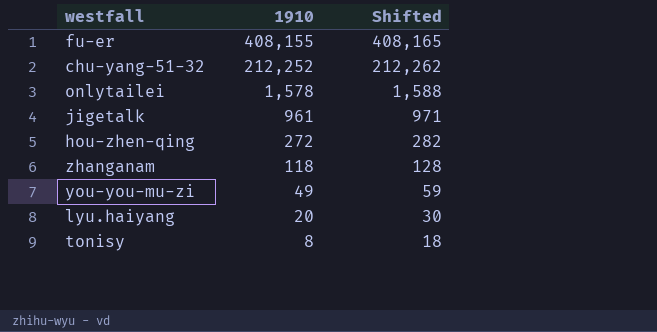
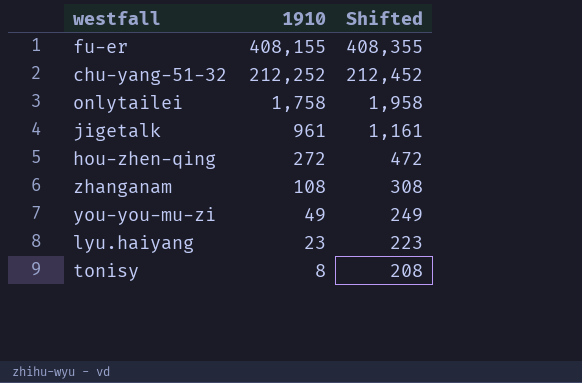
column Shifted | formula: [1910] + 10 -> [1910] + 200
onlytailei | 1910: 1,578 -> 1,758
zhanganam | 1910: 118 -> 108
lyu.haiyang | 1910: 20 -> 23

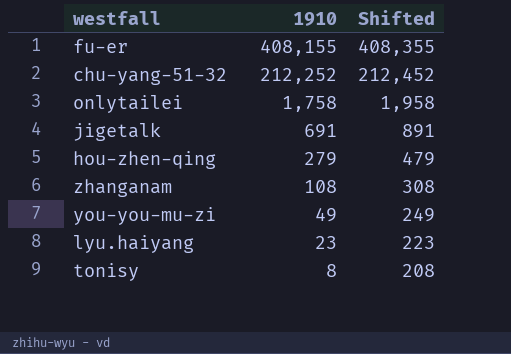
jigetalk | 1910: 961 -> 691
jigetalk | Shifted: 1,161 -> 891
hou-zhen-qing | 1910: 272 -> 279
hou-zhen-qing | Shifted: 472 -> 479

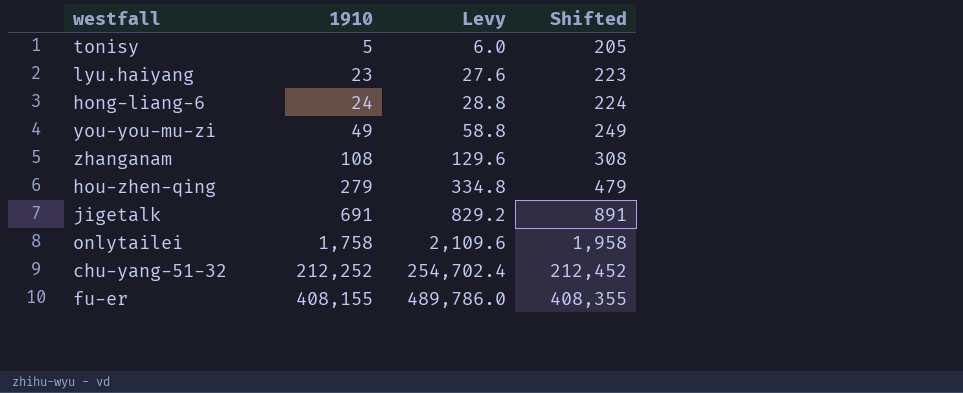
row order: 1910 descending -> 1910 ascending
column Levy | formula: none -> [1910] * 1.2
tonisy | 1910: 8 -> 5
tonisy | Shifted: 208 -> 205
row hong-liang-6: none -> 24 | 28.8 | 224

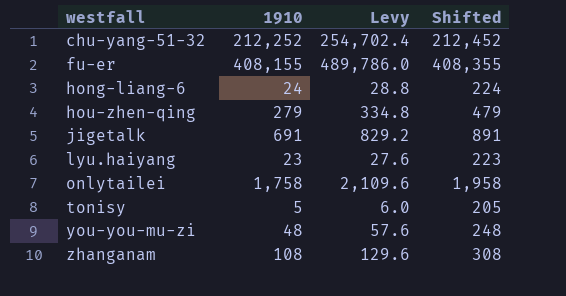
row order: 1910 ascending -> westfall ascending
you-you-mu-zi | 1910: 49 -> 48
you-you-mu-zi | Levy: 58.8 -> 57.6
you-you-mu-zi | Shifted: 249 -> 248

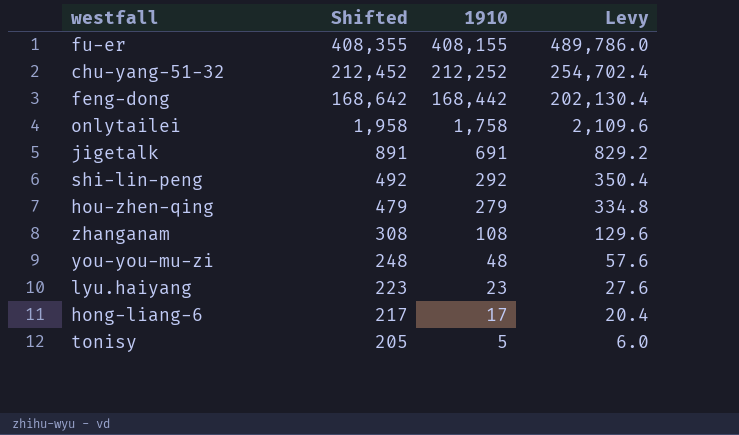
row order: westfall ascending -> Shifted descending
column Shifted | position: 4 -> 2
row feng-dong: none -> 168,642 | 168,442 | 202,130.4
row shi-lin-peng: none -> 492 | 292 | 350.4
hong-liang-6 | Shifted: 224 -> 217
hong-liang-6 | 1910: 24 -> 17
hong-liang-6 | Levy: 28.8 -> 20.4

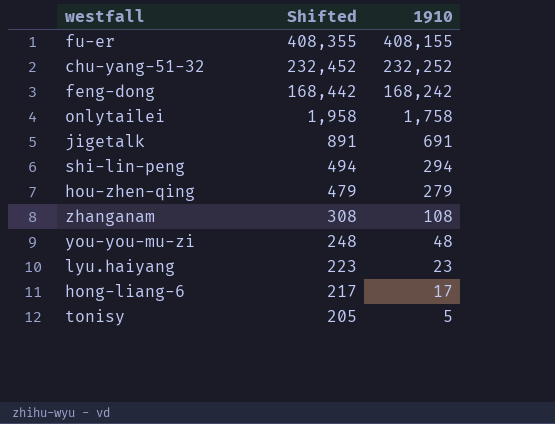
column Levy | formula: [1910] * 1.2 -> none
chu-yang-51-32 | Shifted: 212,452 -> 232,452
chu-yang-51-32 | 1910: 212,252 -> 232,252
feng-dong | Shifted: 168,642 -> 168,442
feng-dong | 1910: 168,442 -> 168,242
shi-lin-peng | Shifted: 492 -> 494
shi-lin-peng | 1910: 292 -> 294

